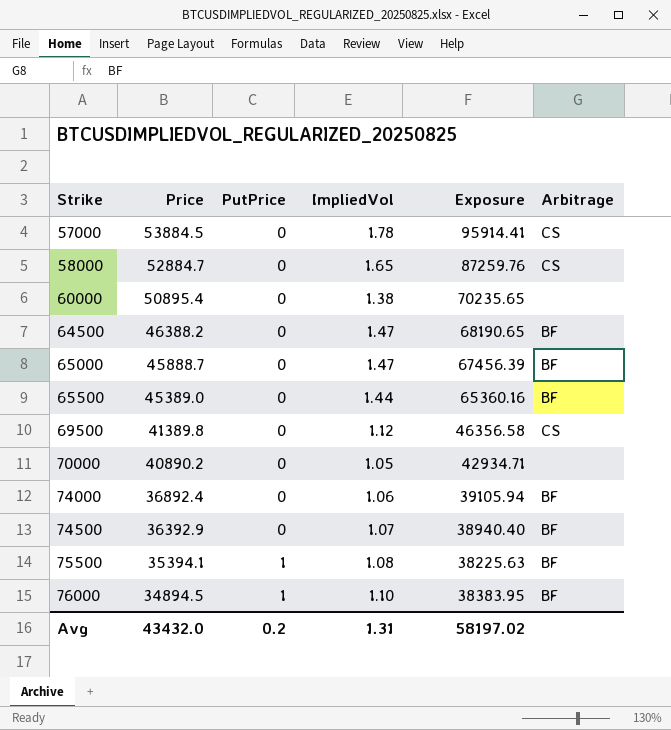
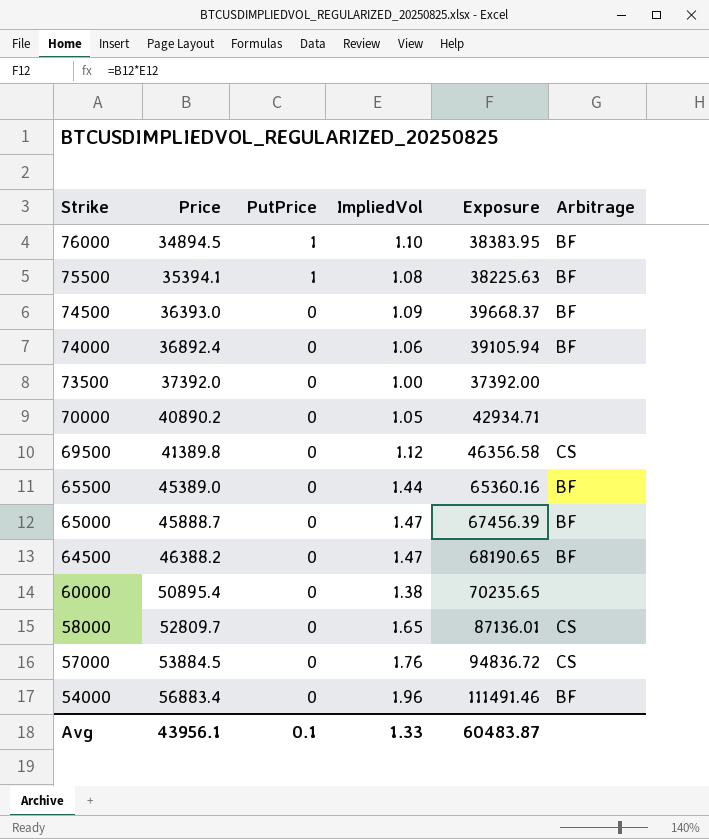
row order: Strike ascending -> Strike descending
74500 | Price: 36392.9 -> 36393.0
74500 | ImpliedVol: 1.07 -> 1.09
74500 | Exposure: 38940.40 -> 39668.37
row 73500: none -> 37392.0 | 0 | 1.00 | 37392.00 | none
58000 | Price: 52884.7 -> 52809.7
58000 | Exposure: 87259.76 -> 87136.01
57000 | ImpliedVol: 1.78 -> 1.76
57000 | Exposure: 95914.41 -> 94836.72
row 54000: none -> 56883.4 | 0 | 1.96 | 111491.46 | BF
Avg | Price: 43432.0 -> 43956.1
Avg | PutPrice: 0.2 -> 0.1
Avg | ImpliedVol: 1.31 -> 1.33
Avg | Exposure: 58197.02 -> 60483.87

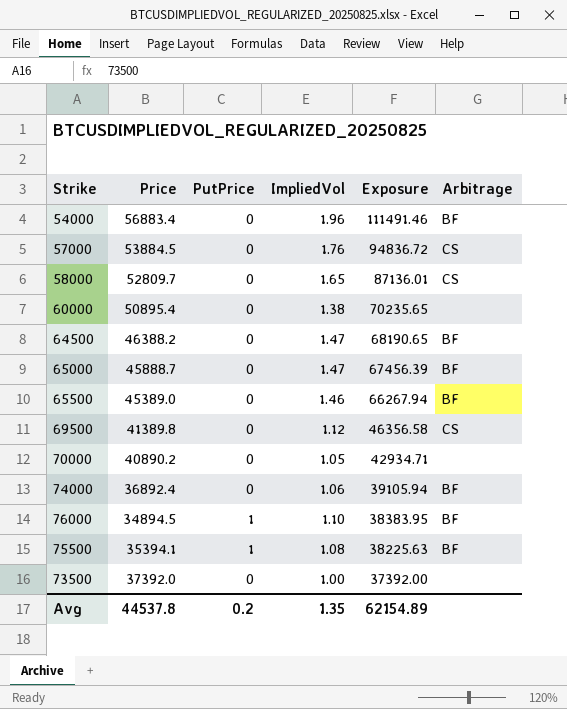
row order: Strike descending -> Exposure descending
row 74500: 36393.0 | 0 | 1.09 | 39668.37 | BF -> none
65500 | ImpliedVol: 1.44 -> 1.46
65500 | Exposure: 65360.16 -> 66267.94
Avg | Price: 43956.1 -> 44537.8
Avg | PutPrice: 0.1 -> 0.2
Avg | ImpliedVol: 1.33 -> 1.35
Avg | Exposure: 60483.87 -> 62154.89

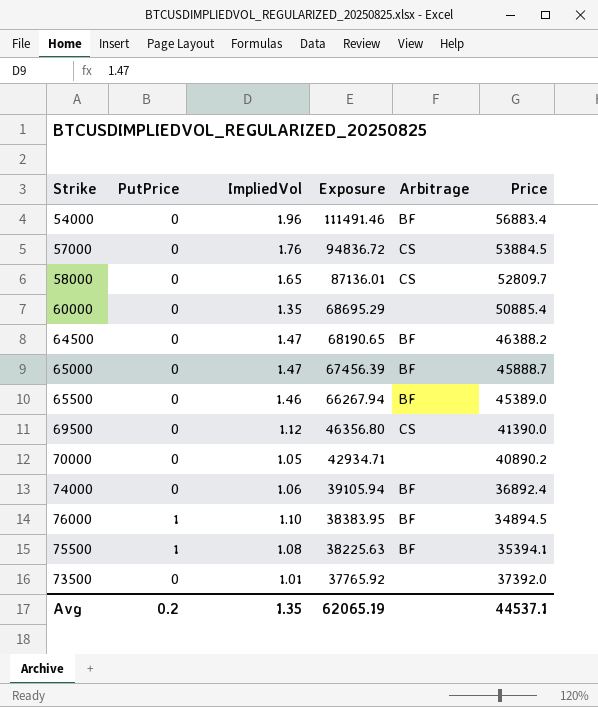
column Price | position: 2 -> 6
60000 | ImpliedVol: 1.38 -> 1.35
60000 | Exposure: 70235.65 -> 68695.29
60000 | Price: 50895.4 -> 50885.4
69500 | Exposure: 46356.58 -> 46356.80
69500 | Price: 41389.8 -> 41390.0
73500 | ImpliedVol: 1.00 -> 1.01
73500 | Exposure: 37392.00 -> 37765.92
Avg | Exposure: 62154.89 -> 62065.19
Avg | Price: 44537.8 -> 44537.1

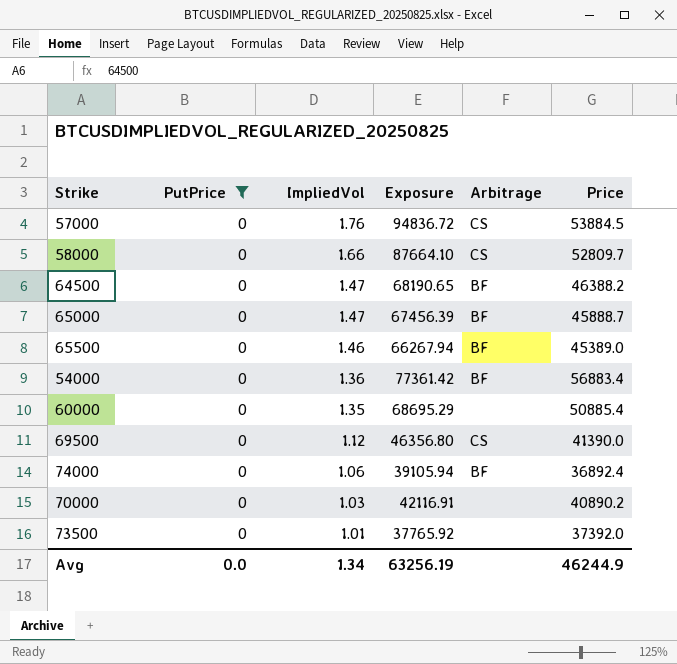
filter: none -> PutPrice = 0
row order: Exposure descending -> ImpliedVol descending
58000 | ImpliedVol: 1.65 -> 1.66
58000 | Exposure: 87136.01 -> 87664.10
54000 | ImpliedVol: 1.96 -> 1.36
54000 | Exposure: 111491.46 -> 77361.42
70000 | ImpliedVol: 1.05 -> 1.03
70000 | Exposure: 42934.71 -> 42116.91
Avg | PutPrice: 0.2 -> 0.0
Avg | ImpliedVol: 1.35 -> 1.34
Avg | Exposure: 62065.19 -> 63256.19
Avg | Price: 44537.1 -> 46244.9

